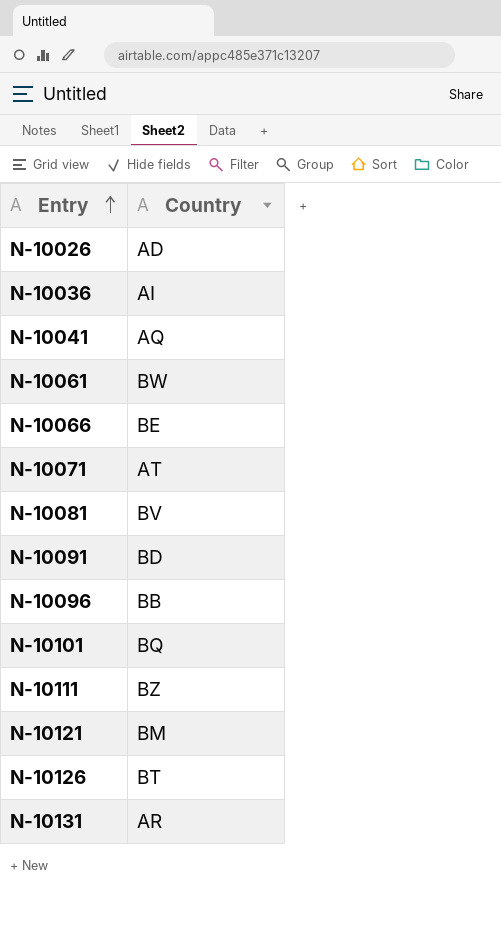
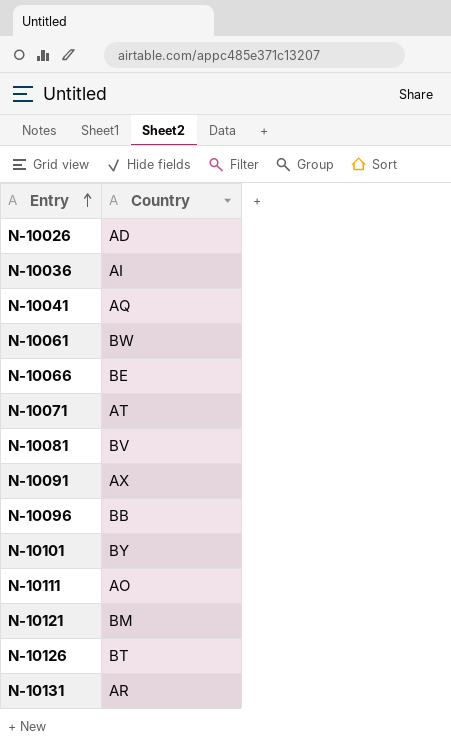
N-10091 | Country: BD -> AX
N-10101 | Country: BQ -> BY
N-10111 | Country: BZ -> AO

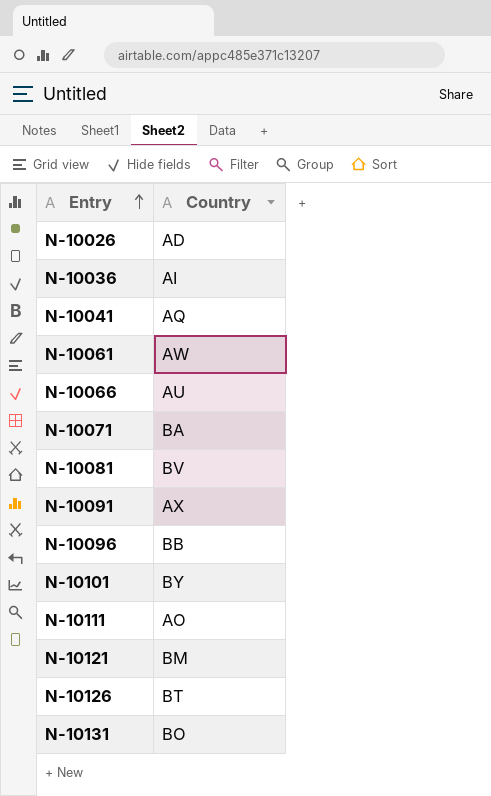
N-10061 | Country: BW -> AW
N-10066 | Country: BE -> AU
N-10071 | Country: AT -> BA
N-10131 | Country: AR -> BO

